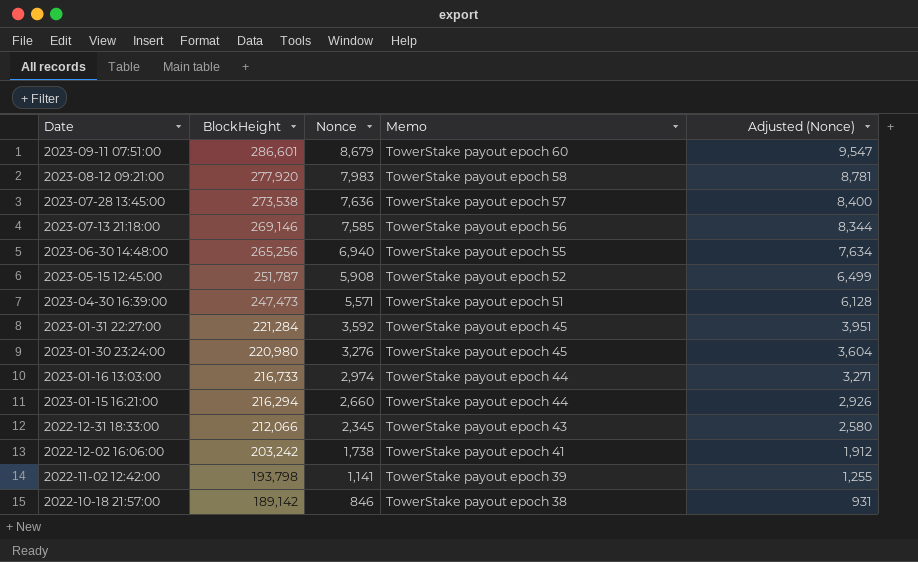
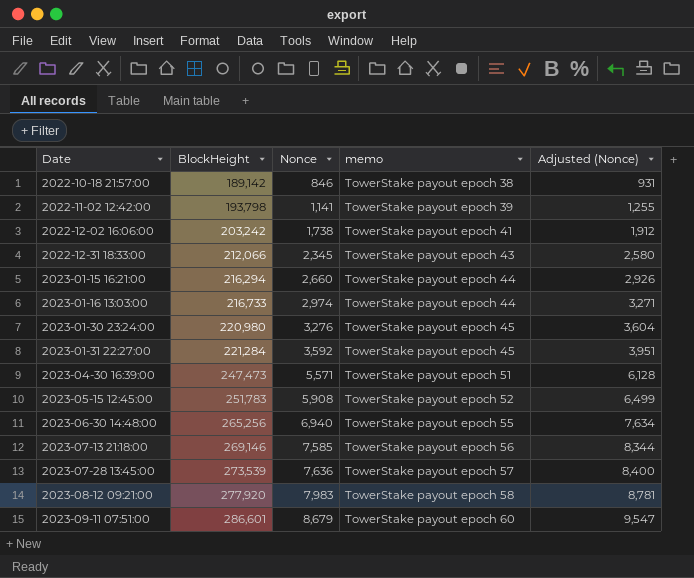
row order: Date descending -> Date ascending
column name: Memo -> memo
2023-05-15 12:45:00 | BlockHeight: 251,787 -> 251,783
2023-07-28 13:45:00 | BlockHeight: 273,538 -> 273,539

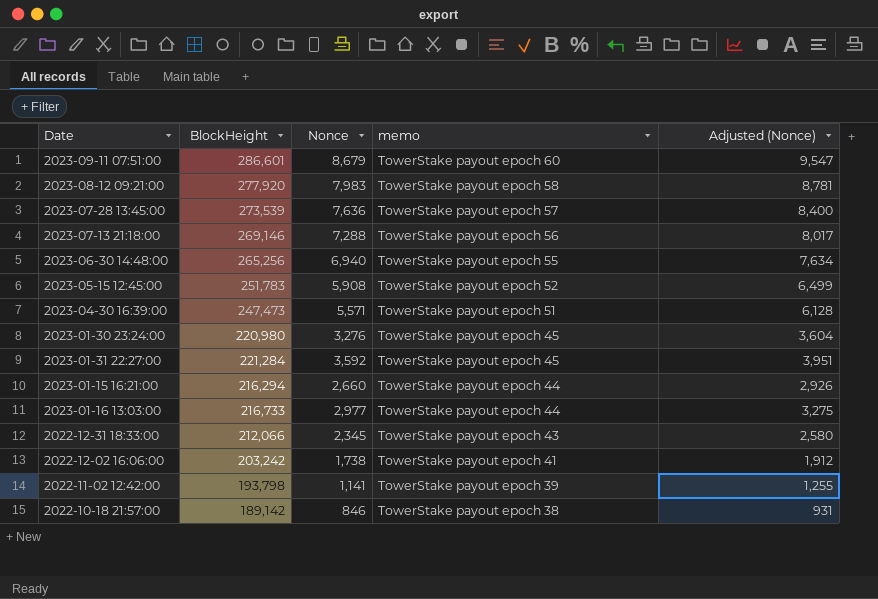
row order: Date ascending -> memo descending
2023-07-13 21:18:00 | Nonce: 7,585 -> 7,288
2023-07-13 21:18:00 | Adjusted (Nonce): 8,344 -> 8,017
2023-01-16 13:03:00 | Nonce: 2,974 -> 2,977
2023-01-16 13:03:00 | Adjusted (Nonce): 3,271 -> 3,275

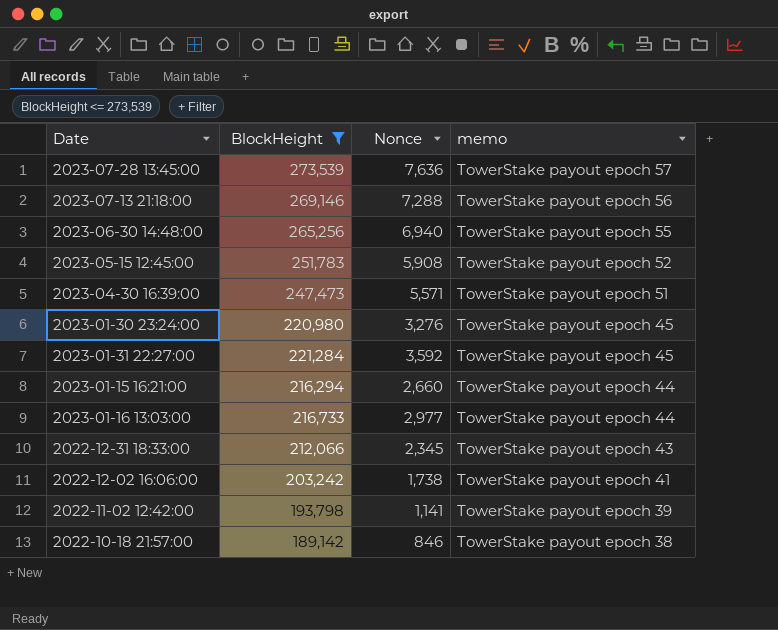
filter: none -> BlockHeight <= 273,539
column Adjusted (Nonce) | formula: [Nonce] * 1.1 -> none

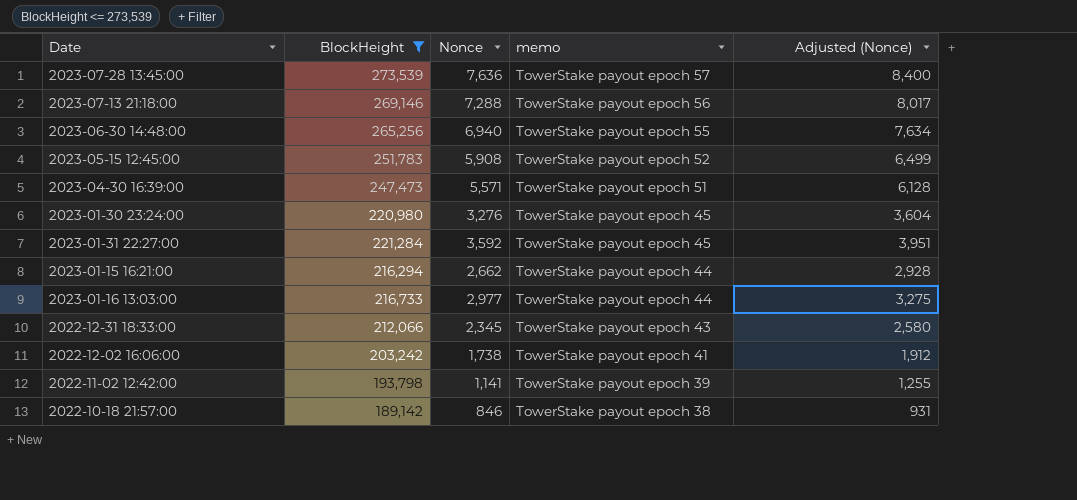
column Adjusted (Nonce) | formula: none -> [Nonce] * 1.1
2023-01-15 16:21:00 | Nonce: 2,660 -> 2,662

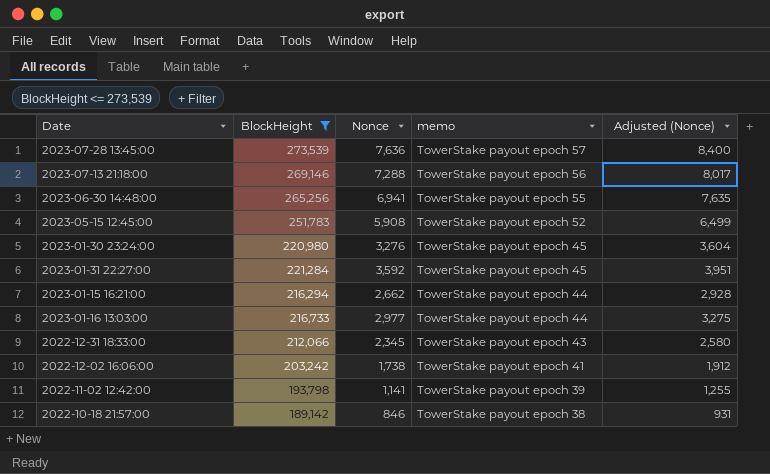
row 2023-04-30 16:39:00: 247,473 | 5,571 | TowerStake payout epoch 51 | 6,128 -> none
2023-06-30 14:48:00 | Nonce: 6,940 -> 6,941
2023-06-30 14:48:00 | Adjusted (Nonce): 7,634 -> 7,635

